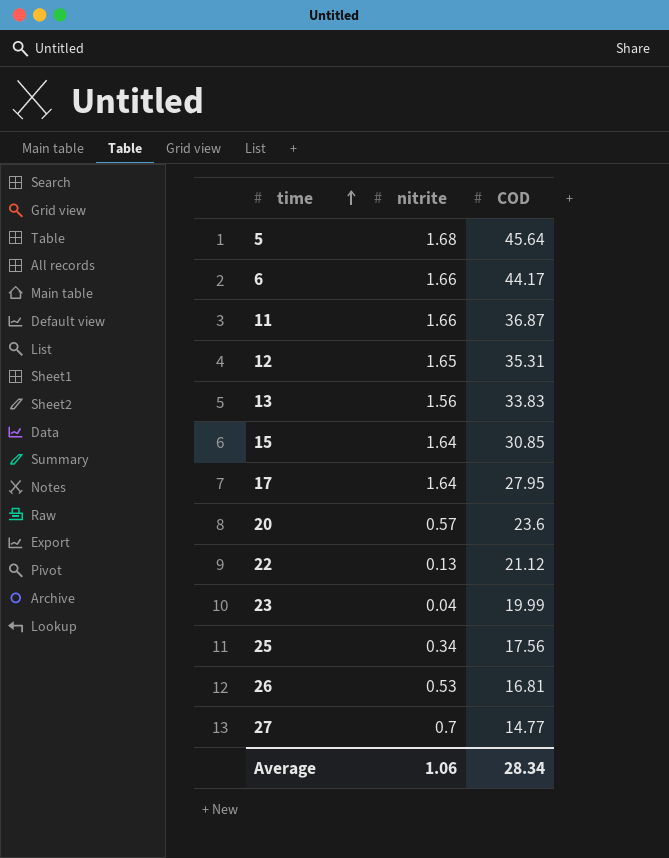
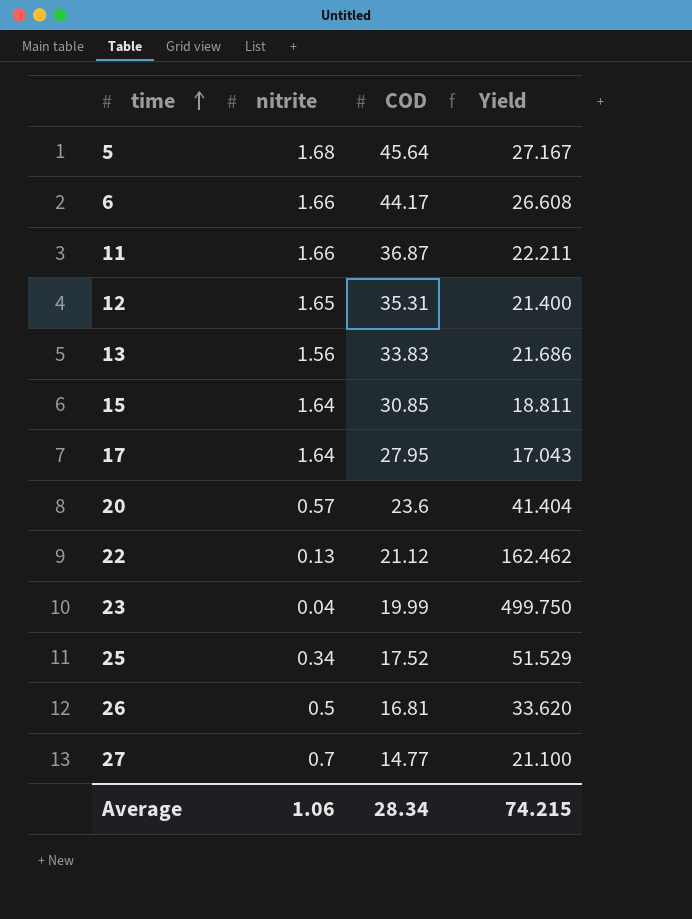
column Yield | formula: none -> [COD] / [nitrite]
25 | COD: 17.56 -> 17.52
26 | nitrite: 0.53 -> 0.5

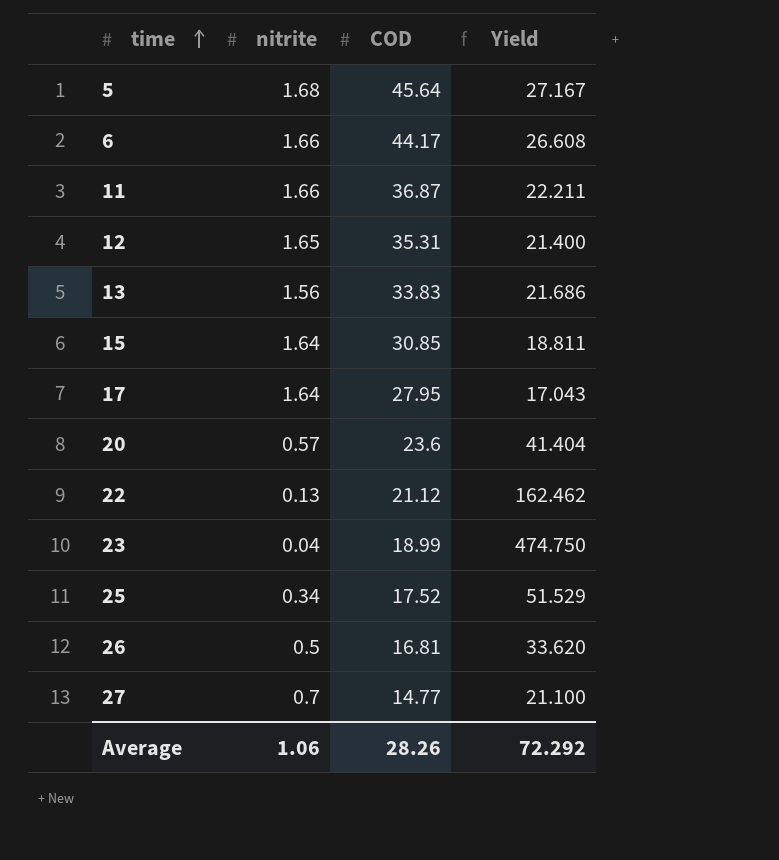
23 | COD: 19.99 -> 18.99
23 | Yield: 499.750 -> 474.750
Average | COD: 28.34 -> 28.26
Average | Yield: 74.215 -> 72.292

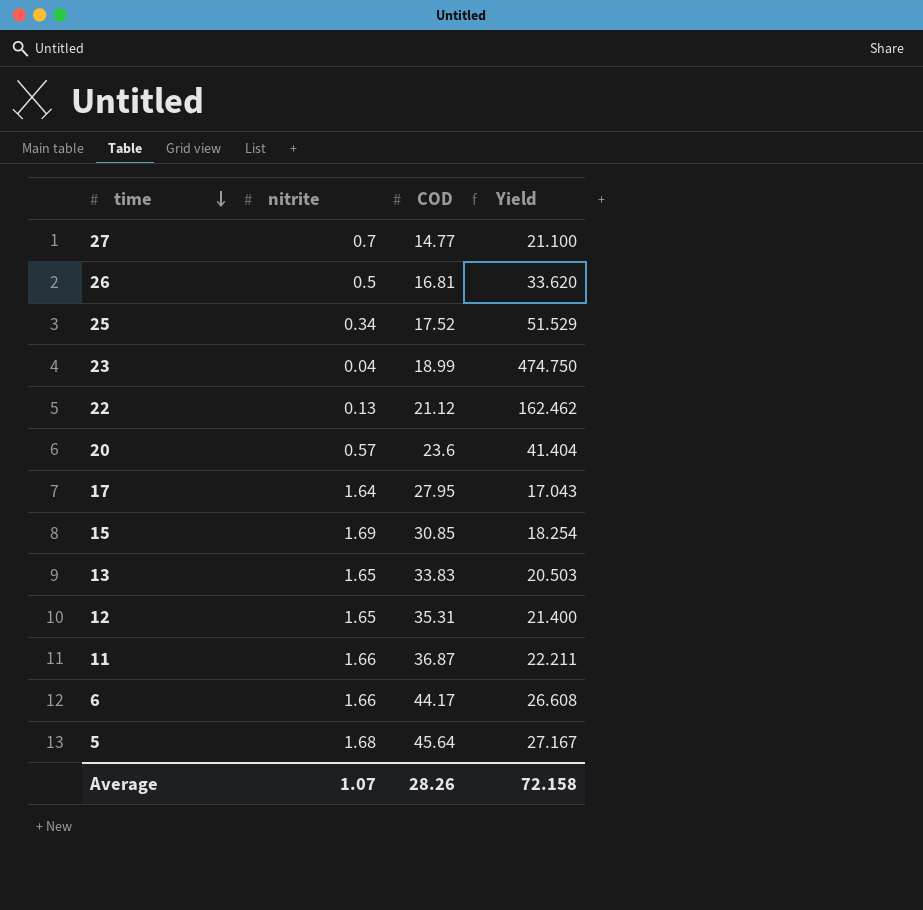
row order: time ascending -> time descending
15 | nitrite: 1.64 -> 1.69
15 | Yield: 18.811 -> 18.254
13 | nitrite: 1.56 -> 1.65
13 | Yield: 21.686 -> 20.503
Average | nitrite: 1.06 -> 1.07
Average | Yield: 72.292 -> 72.158

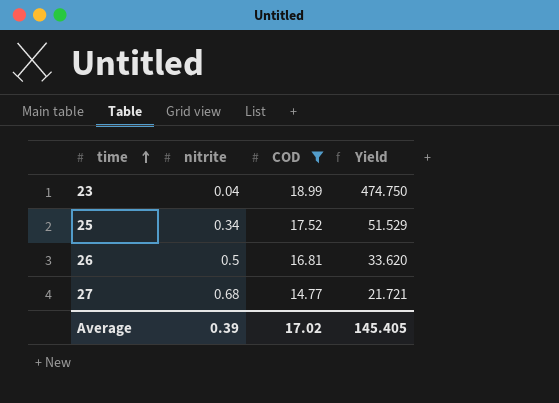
filter: none -> COD <= 18.99
row order: time descending -> time ascending
27 | nitrite: 0.7 -> 0.68
27 | Yield: 21.100 -> 21.721
Average | nitrite: 1.07 -> 0.39
Average | COD: 28.26 -> 17.02
Average | Yield: 72.158 -> 145.405

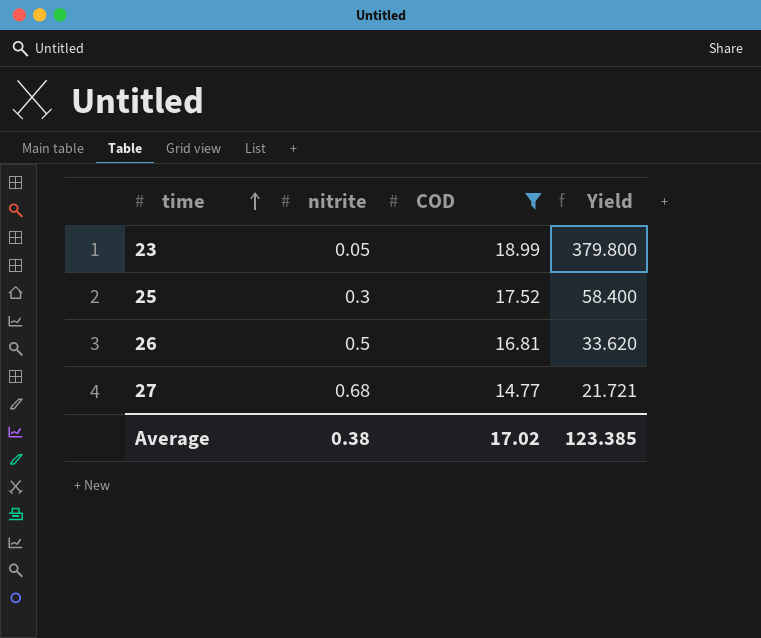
23 | nitrite: 0.04 -> 0.05
23 | Yield: 474.750 -> 379.800
25 | nitrite: 0.34 -> 0.3
25 | Yield: 51.529 -> 58.400
Average | nitrite: 0.39 -> 0.38
Average | Yield: 145.405 -> 123.385

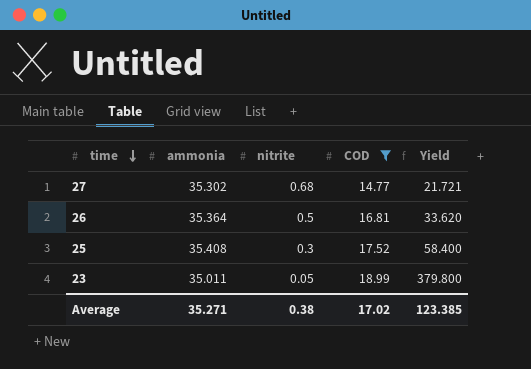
row order: time ascending -> time descending
column ammonia | position: none -> 2

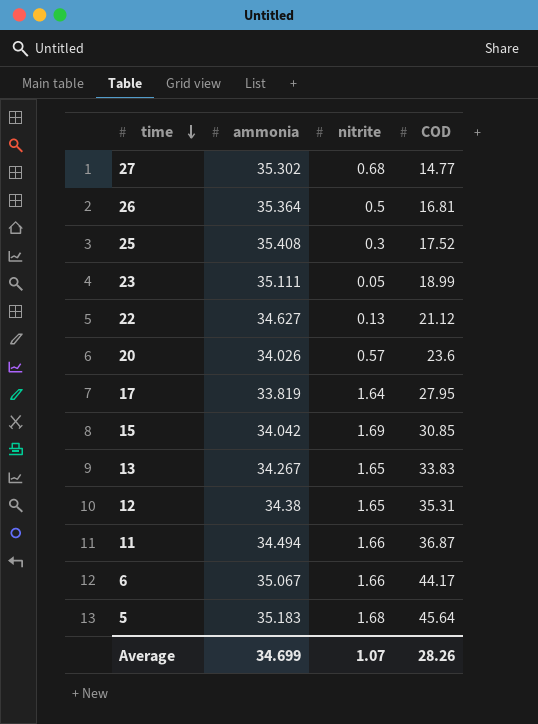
filter: COD <= 18.99 -> none
column Yield | formula: [COD] / [nitrite] -> none
23 | ammonia: 35.011 -> 35.111
Average | ammonia: 35.271 -> 34.699
Average | nitrite: 0.38 -> 1.07
Average | COD: 17.02 -> 28.26

